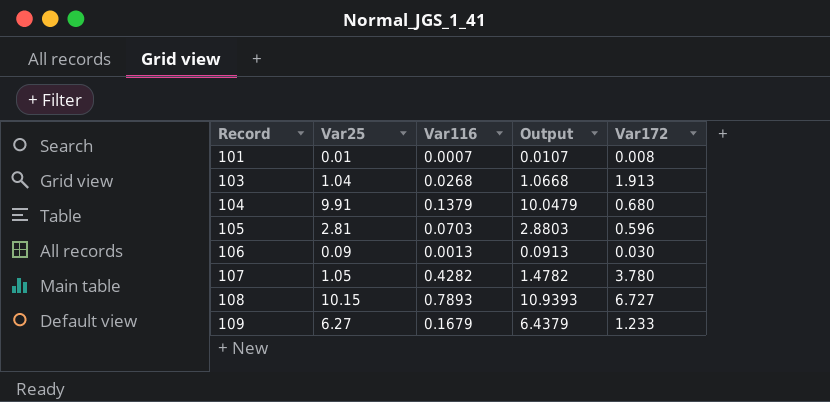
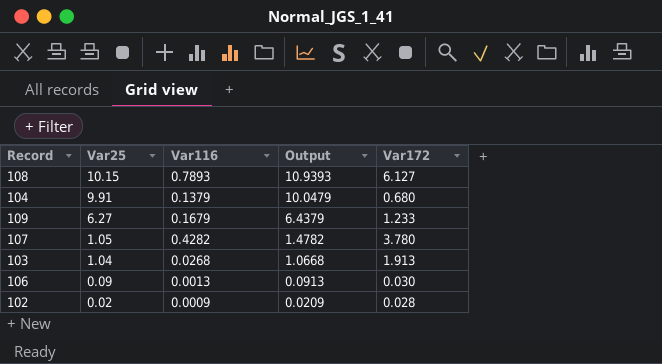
row order: Record ascending -> Var25 descending
row 101: 0.01 | 0.0007 | 0.0107 | 0.008 -> none
row 105: 2.81 | 0.0703 | 2.8803 | 0.596 -> none
108 | Var172: 6.727 -> 6.127
row 102: none -> 0.02 | 0.0009 | 0.0209 | 0.028

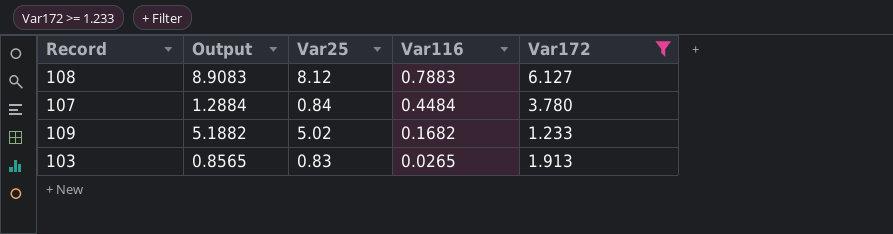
filter: none -> Var172 >= 1.233
row order: Var25 descending -> Var116 descending
column Output | position: 4 -> 2
108 | Output: 10.9393 -> 8.9083
108 | Var25: 10.15 -> 8.12
108 | Var116: 0.7893 -> 0.7883
107 | Output: 1.4782 -> 1.2884
107 | Var25: 1.05 -> 0.84
107 | Var116: 0.4282 -> 0.4484
109 | Output: 6.4379 -> 5.1882
109 | Var25: 6.27 -> 5.02
109 | Var116: 0.1679 -> 0.1682
103 | Output: 1.0668 -> 0.8565
103 | Var25: 1.04 -> 0.83
103 | Var116: 0.0268 -> 0.0265

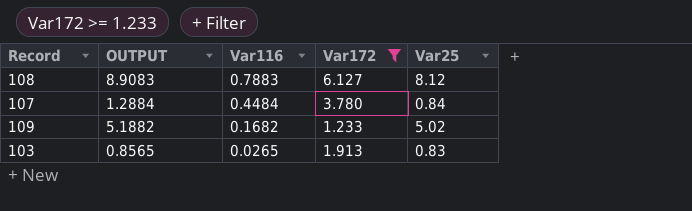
column name: Output -> OUTPUT
column Var25 | position: 3 -> 5

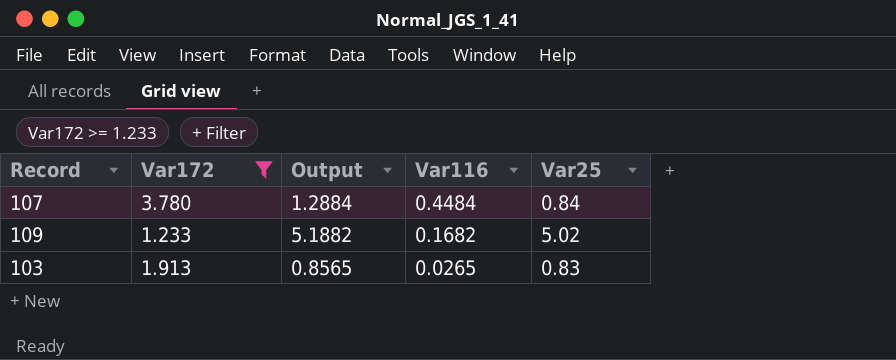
column Var172 | position: 4 -> 2
column name: OUTPUT -> Output
row 108: 8.9083 | 0.7883 | 6.127 | 8.12 -> none

